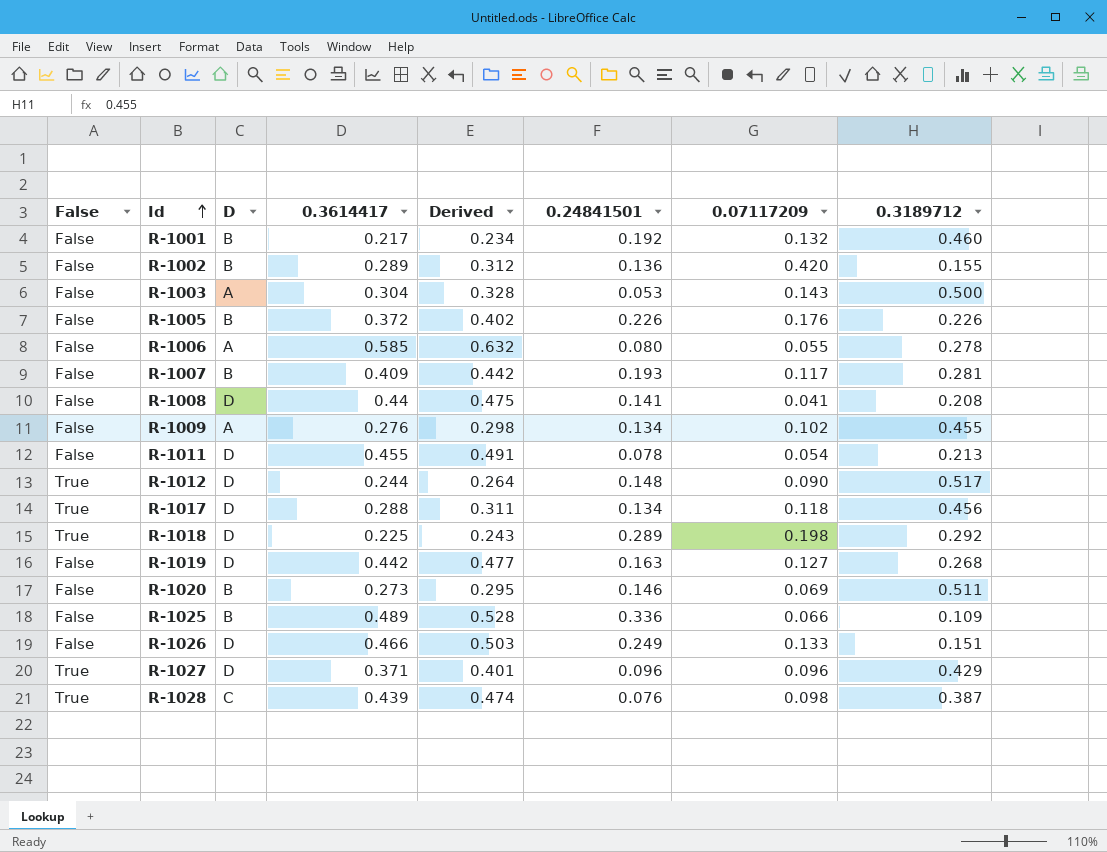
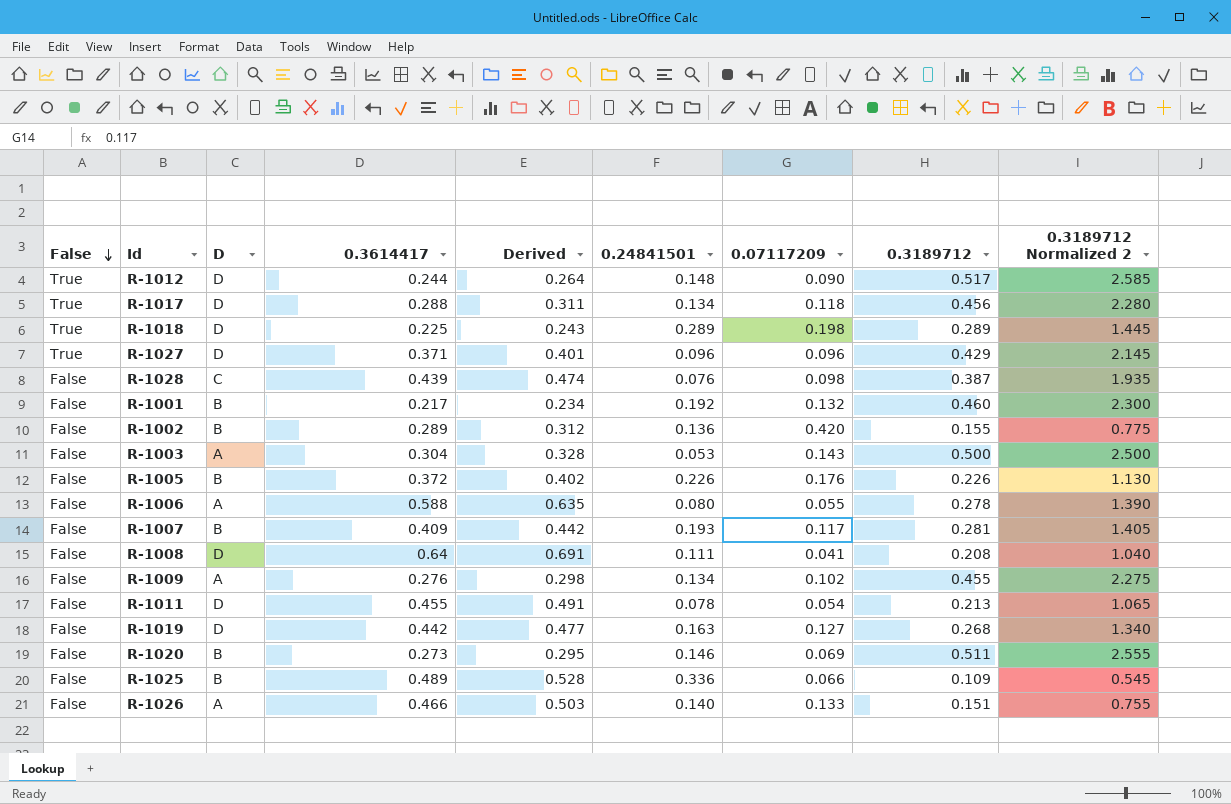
row order: Id ascending -> False descending
column 0.3189712 Normalized 2 | formula: none -> [0.3189712] * 5
R-1018 | 0.3189712: 0.292 -> 0.289
R-1028 | False: True -> False
R-1006 | 0.3614417: 0.585 -> 0.588
R-1006 | Derived: 0.632 -> 0.635
R-1008 | 0.3614417: 0.44 -> 0.64
R-1008 | Derived: 0.475 -> 0.691
R-1008 | 0.24841501: 0.141 -> 0.111
R-1026 | D: D -> A
R-1026 | 0.24841501: 0.249 -> 0.140

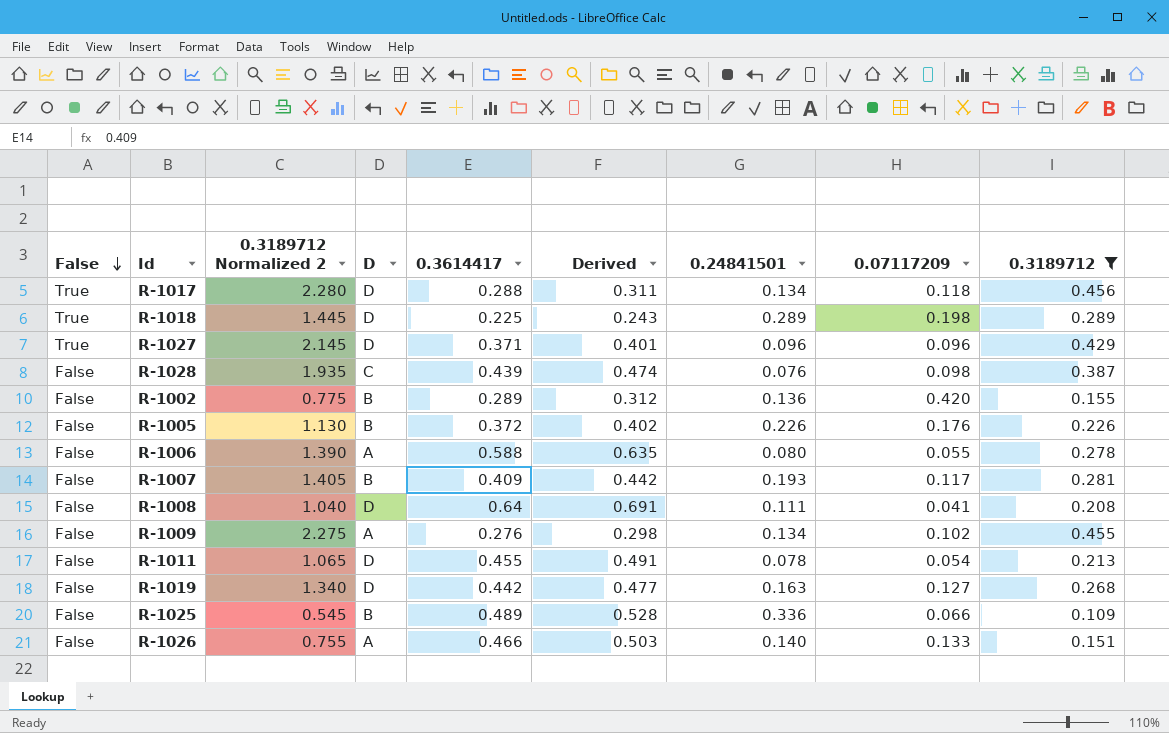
filter: none -> 0.3189712 <= 0.456
column 0.3189712 Normalized 2 | position: 9 -> 3

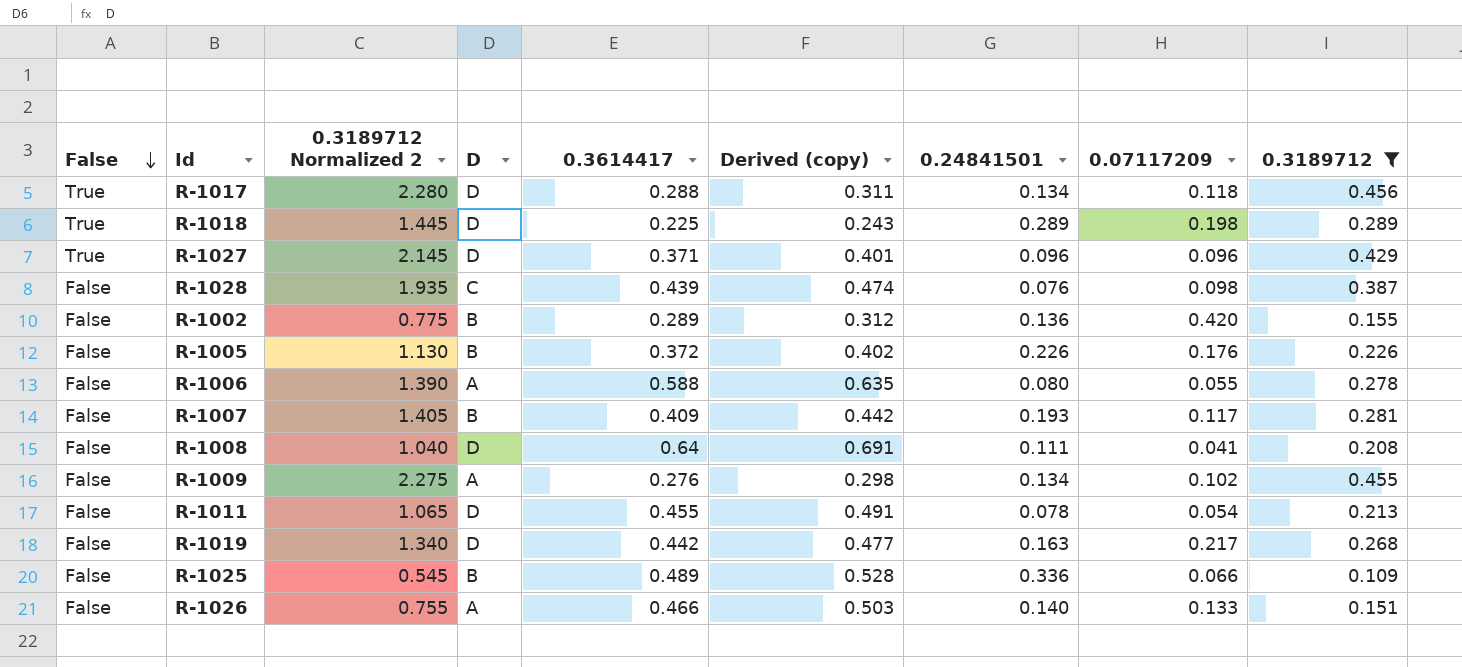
column name: Derived -> Derived (copy)
R-1019 | 0.07117209: 0.127 -> 0.217

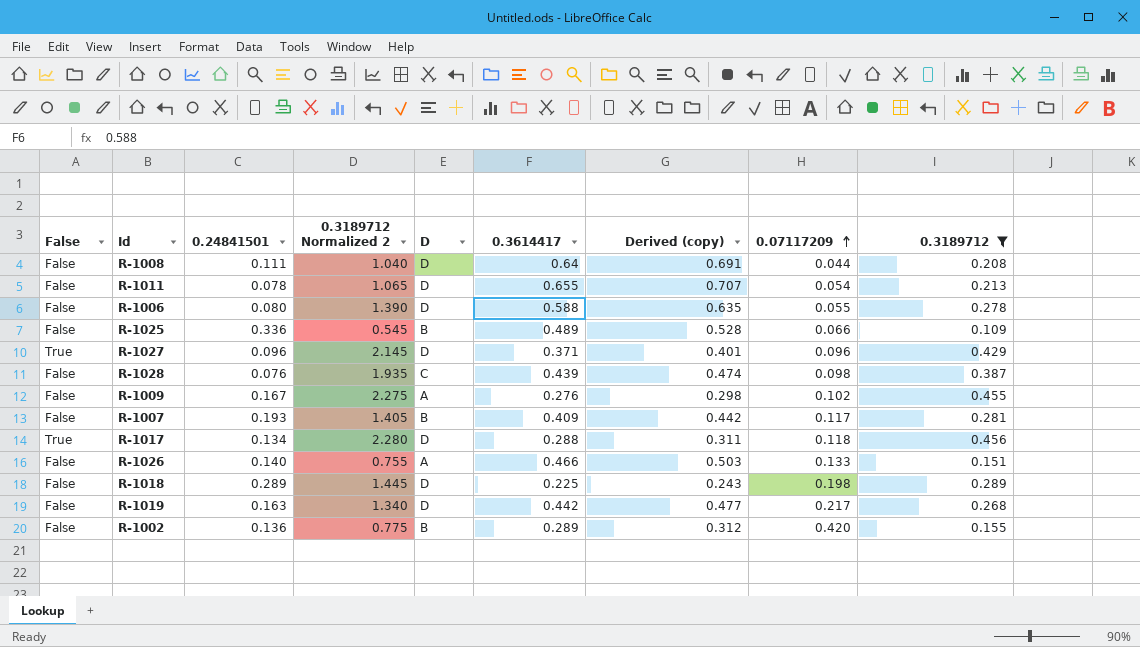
row order: False descending -> 0.07117209 ascending
column 0.24841501 | position: 7 -> 3
row R-1005: False | 1.130 | B | 0.372 | 0.402 | 0.226 | 0.176 | 0.226 -> none
R-1008 | 0.07117209: 0.041 -> 0.044
R-1011 | 0.3614417: 0.455 -> 0.655
R-1011 | Derived (copy): 0.491 -> 0.707
R-1006 | D: A -> D
R-1009 | 0.24841501: 0.134 -> 0.167
R-1018 | False: True -> False

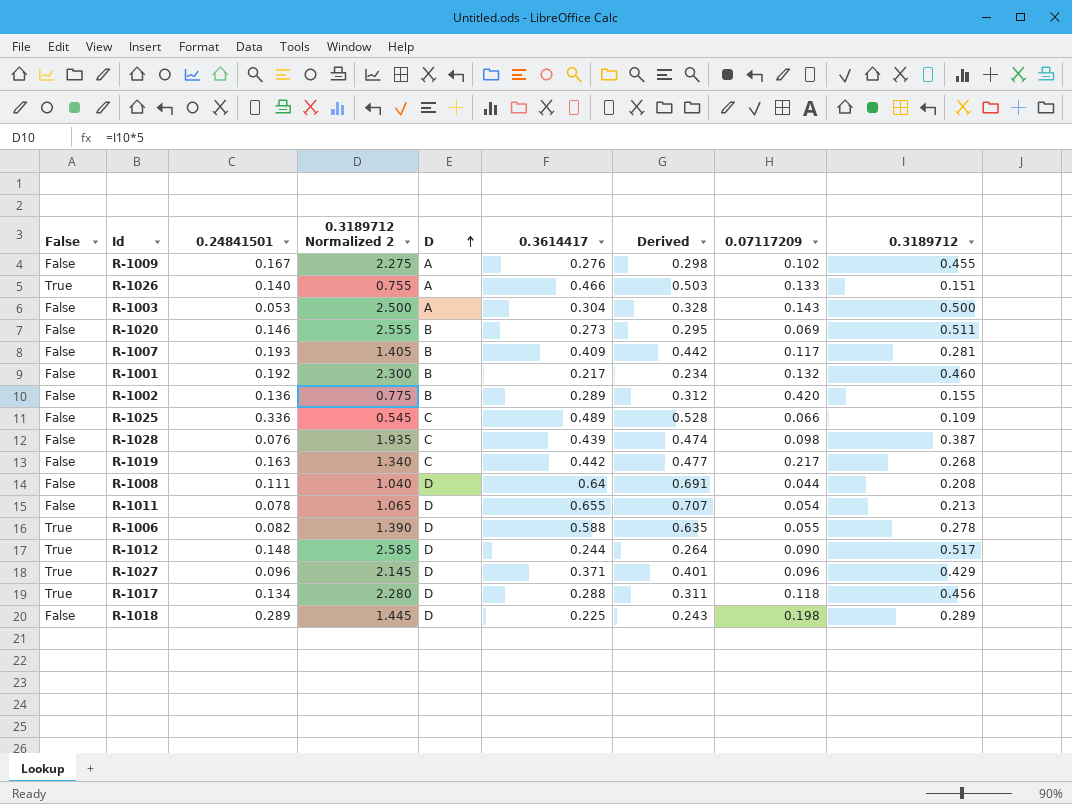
filter: 0.3189712 <= 0.456 -> none
row order: 0.07117209 ascending -> D ascending
column name: Derived (copy) -> Derived
R-1026 | False: False -> True
R-1025 | D: B -> C
R-1019 | D: D -> C
R-1006 | False: False -> True
R-1006 | 0.24841501: 0.080 -> 0.082

